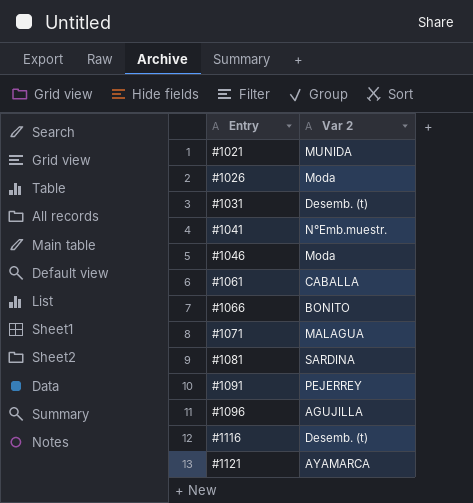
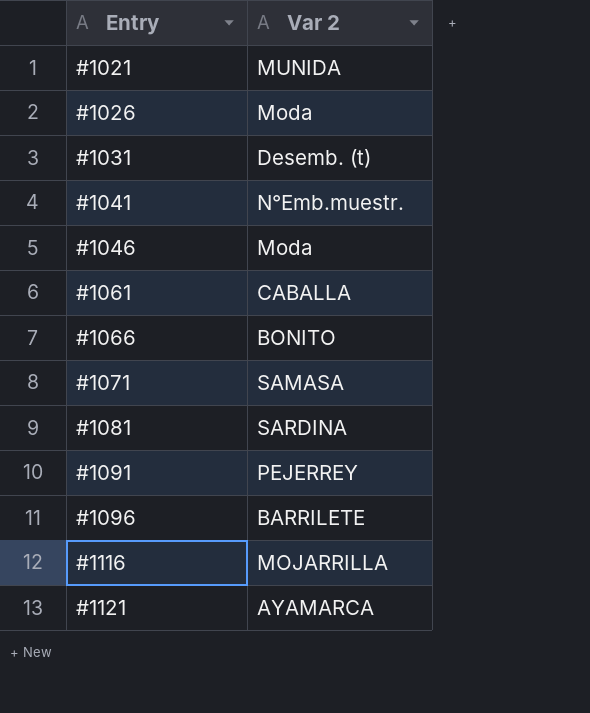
#1071 | Var 2: MALAGUA -> SAMASA
#1096 | Var 2: AGUJILLA -> BARRILETE
#1116 | Var 2: Desemb. (t) -> MOJARRILLA

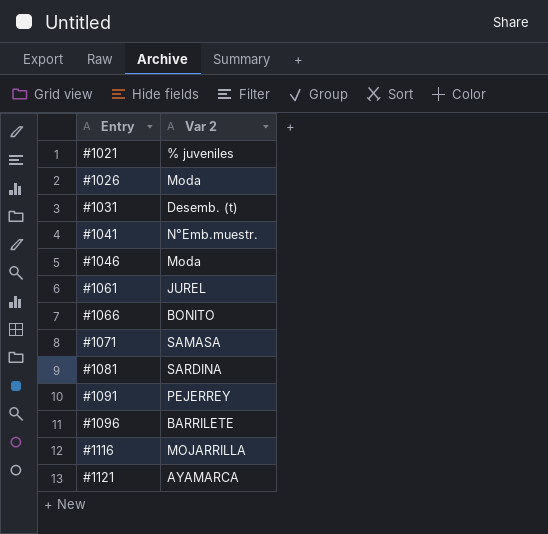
#1021 | Var 2: MUNIDA -> % juveniles
#1061 | Var 2: CABALLA -> JUREL

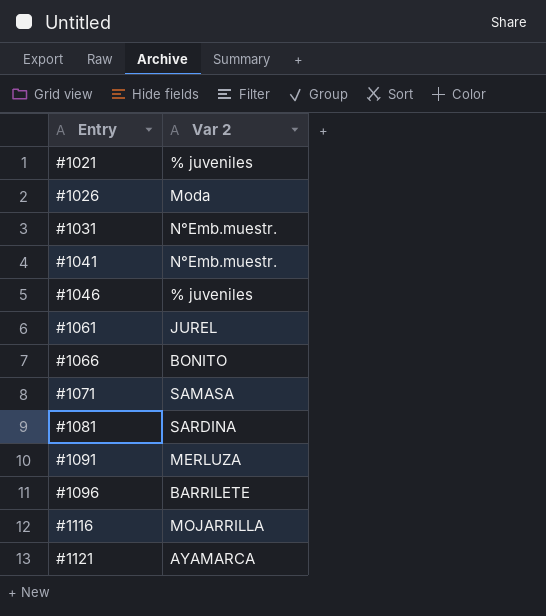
#1031 | Var 2: Desemb. (t) -> N°Emb.muestr.
#1046 | Var 2: Moda -> % juveniles
#1091 | Var 2: PEJERREY -> MERLUZA

